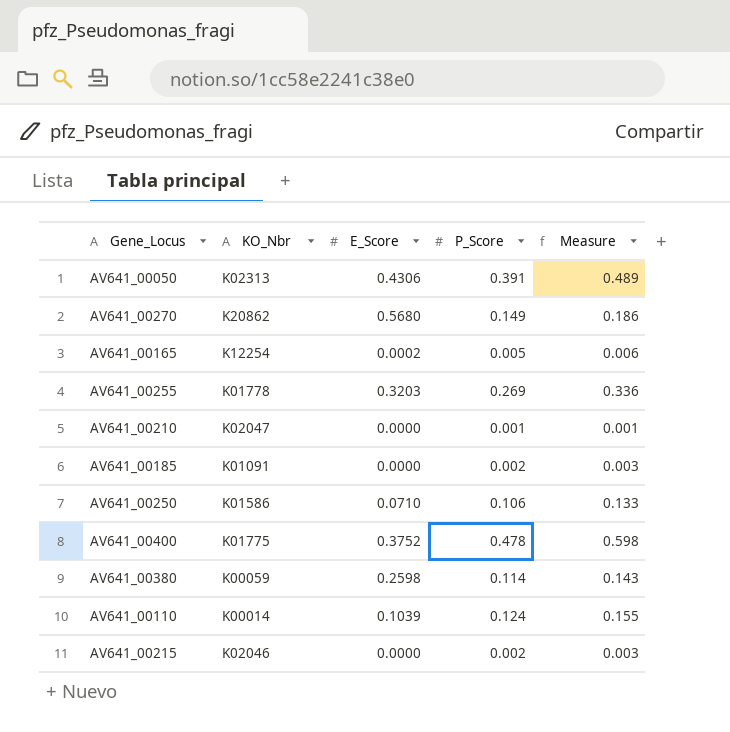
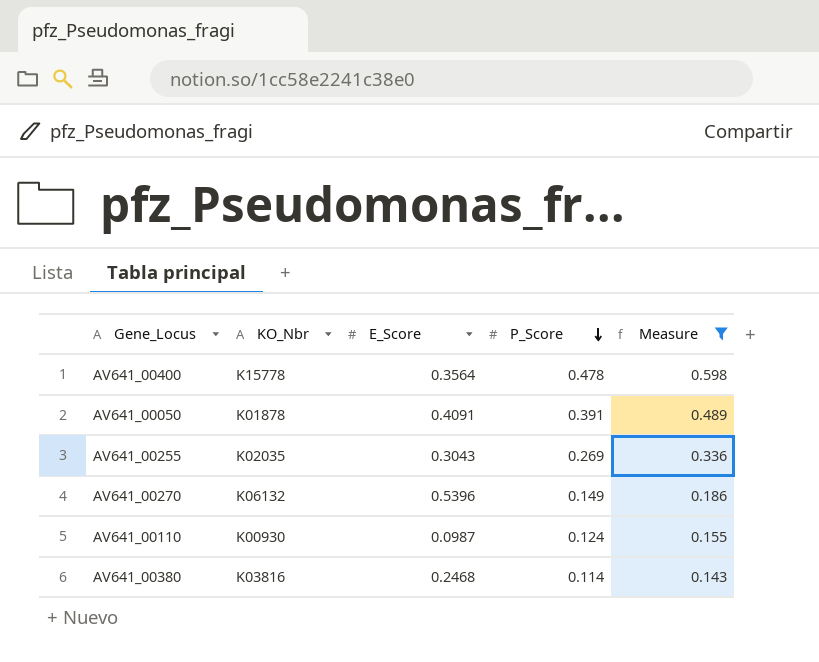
filter: none -> Measure >= 0.143
row order: none -> P_Score descending
AV641_00400 | KO_Nbr: K01775 -> K15778
AV641_00400 | E_Score: 0.3752 -> 0.3564
AV641_00050 | KO_Nbr: K02313 -> K01878
AV641_00050 | E_Score: 0.4306 -> 0.4091
AV641_00255 | KO_Nbr: K01778 -> K02035
AV641_00255 | E_Score: 0.3203 -> 0.3043
AV641_00270 | KO_Nbr: K20862 -> K06132
AV641_00270 | E_Score: 0.5680 -> 0.5396
AV641_00110 | KO_Nbr: K00014 -> K00930
AV641_00110 | E_Score: 0.1039 -> 0.0987
AV641_00380 | KO_Nbr: K00059 -> K03816
AV641_00380 | E_Score: 0.2598 -> 0.2468

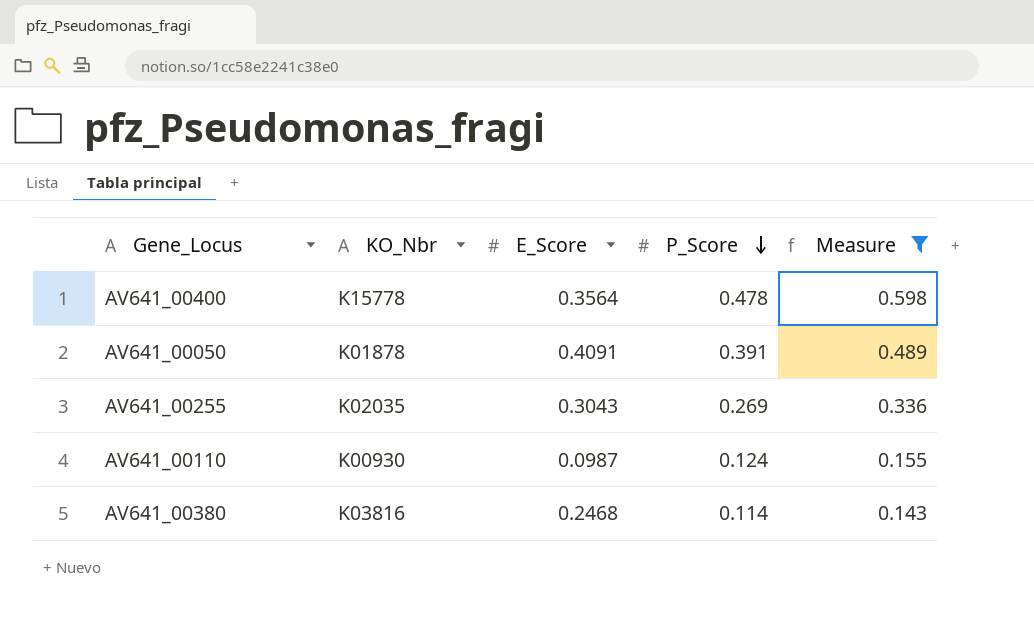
row AV641_00270: K06132 | 0.5396 | 0.149 | 0.186 -> none

